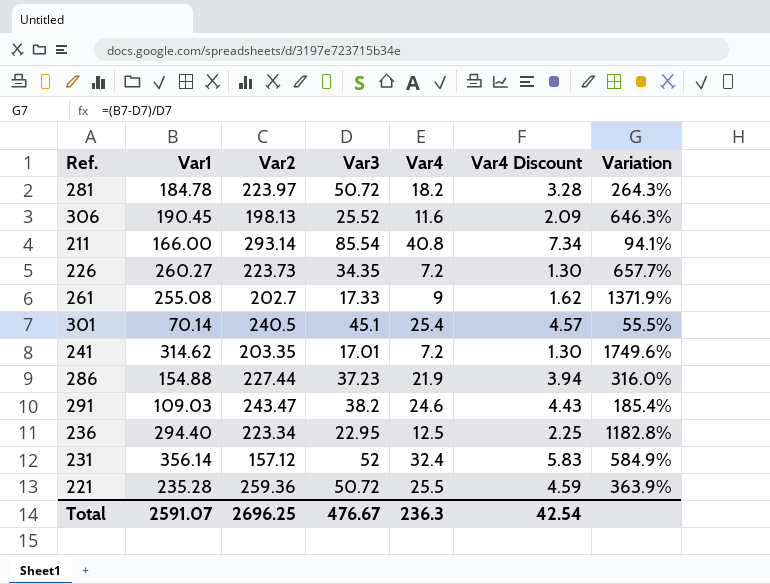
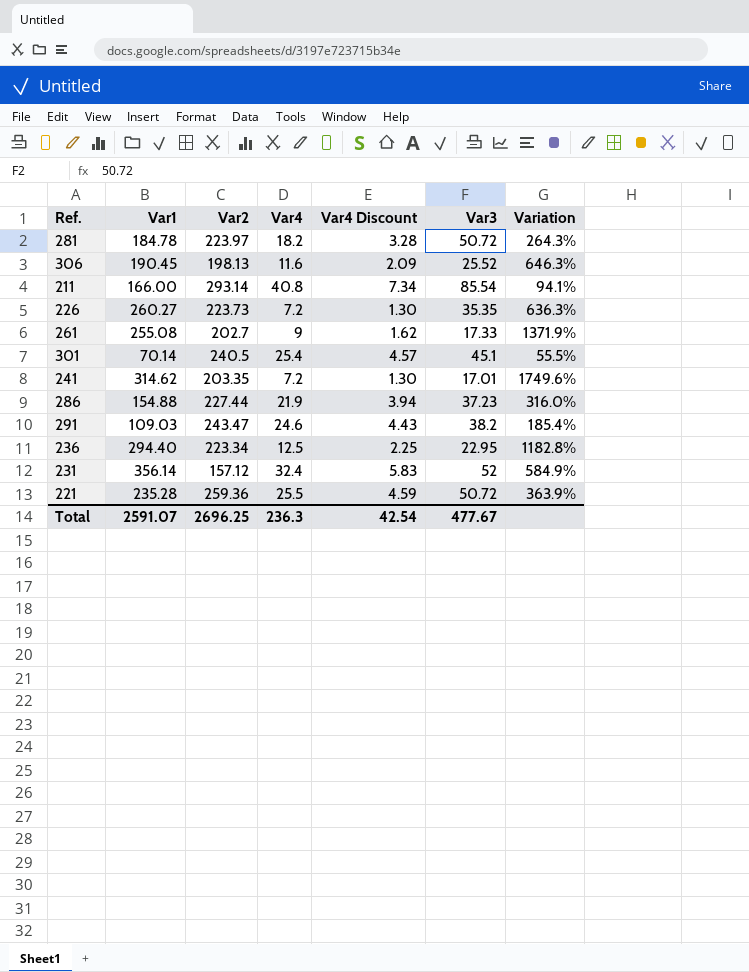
column Var3 | position: 4 -> 6
226 | Var3: 34.35 -> 35.35
226 | Variation: 657.7% -> 636.3%
Total | Var3: 476.67 -> 477.67

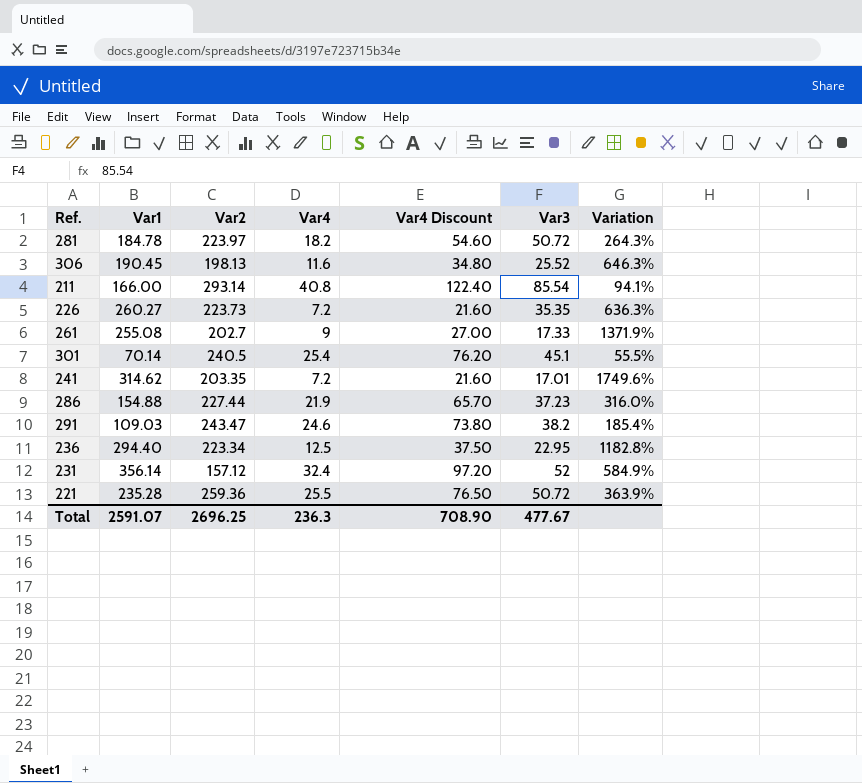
column Var4 Discount | formula: [Var4] * 0.18 -> [Var4] * 3
Total | Var4 Discount: 42.54 -> 708.90

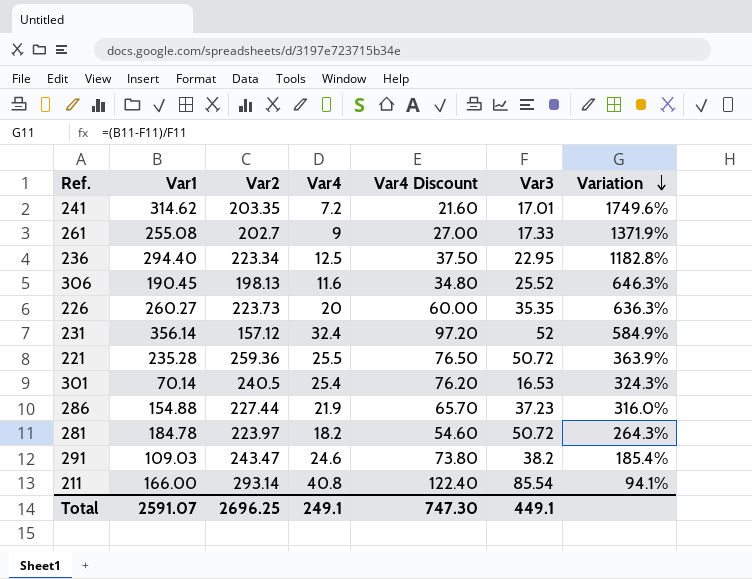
row order: none -> Variation descending
226 | Var4: 7.2 -> 20
226 | Var4 Discount: 21.60 -> 60.00
301 | Var3: 45.1 -> 16.53
301 | Variation: 55.5% -> 324.3%
Total | Var4: 236.3 -> 249.1
Total | Var4 Discount: 708.90 -> 747.30
Total | Var3: 477.67 -> 449.1

